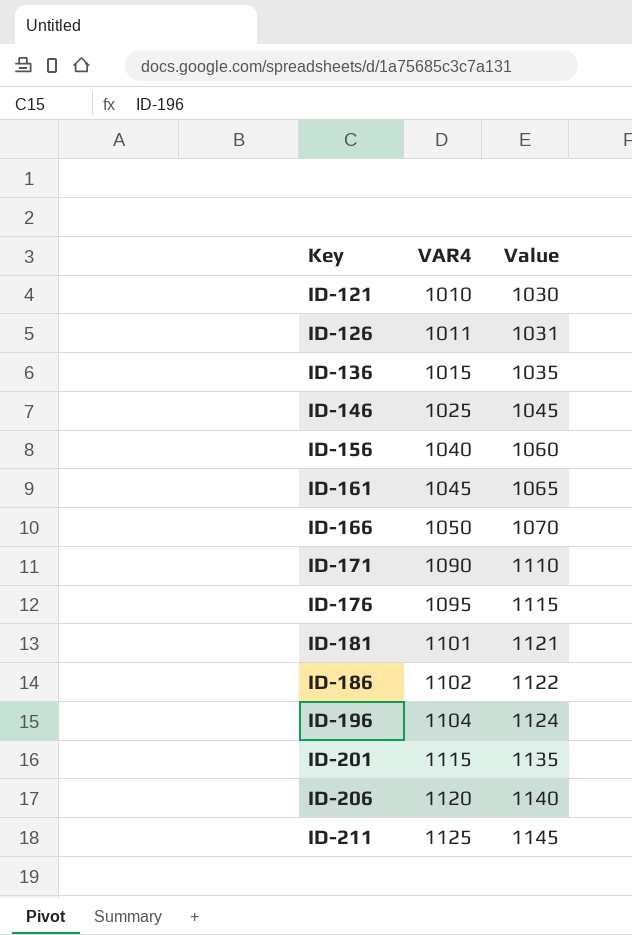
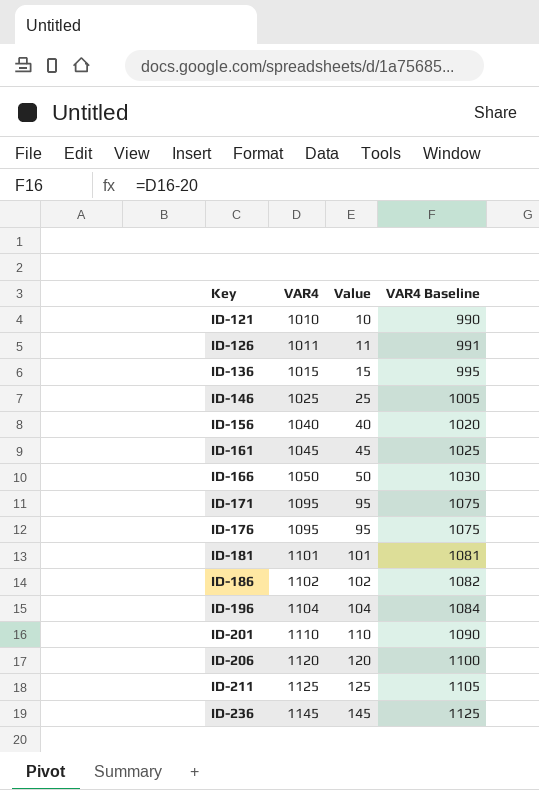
column Value | formula: [VAR4] + 20 -> [VAR4] - 1000
column VAR4 Baseline | formula: none -> [VAR4] - 20
ID-171 | VAR4: 1090 -> 1095
ID-201 | VAR4: 1115 -> 1110
row ID-236: none -> 1145 | 145 | 1125

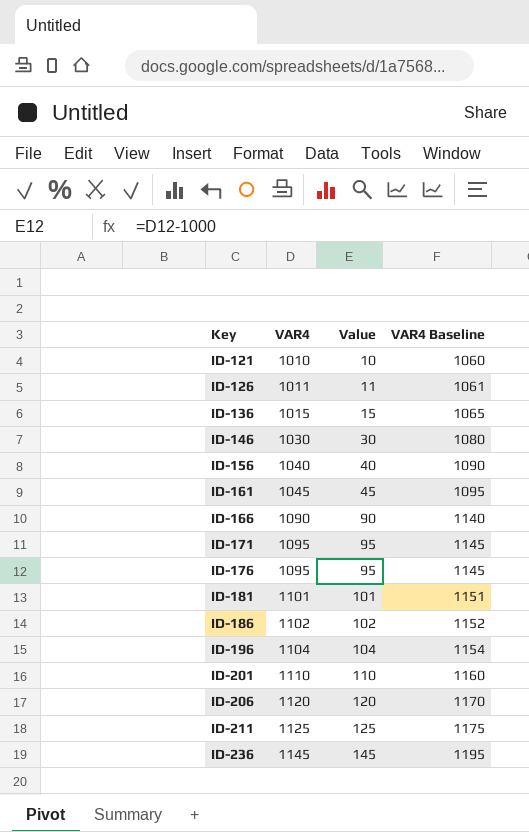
column VAR4 Baseline | formula: [VAR4] - 20 -> [VAR4] + 50
ID-146 | VAR4: 1025 -> 1030
ID-146 | Value: 25 -> 30
ID-166 | VAR4: 1050 -> 1090
ID-166 | Value: 50 -> 90

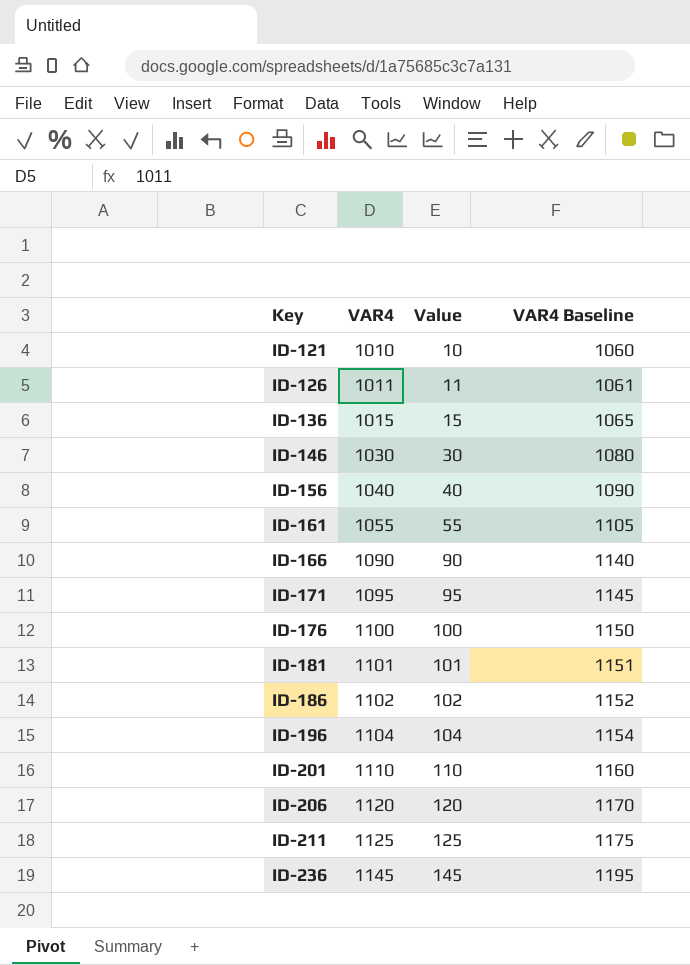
ID-161 | VAR4: 1045 -> 1055
ID-161 | Value: 45 -> 55
ID-161 | VAR4 Baseline: 1095 -> 1105
ID-176 | VAR4: 1095 -> 1100
ID-176 | Value: 95 -> 100
ID-176 | VAR4 Baseline: 1145 -> 1150

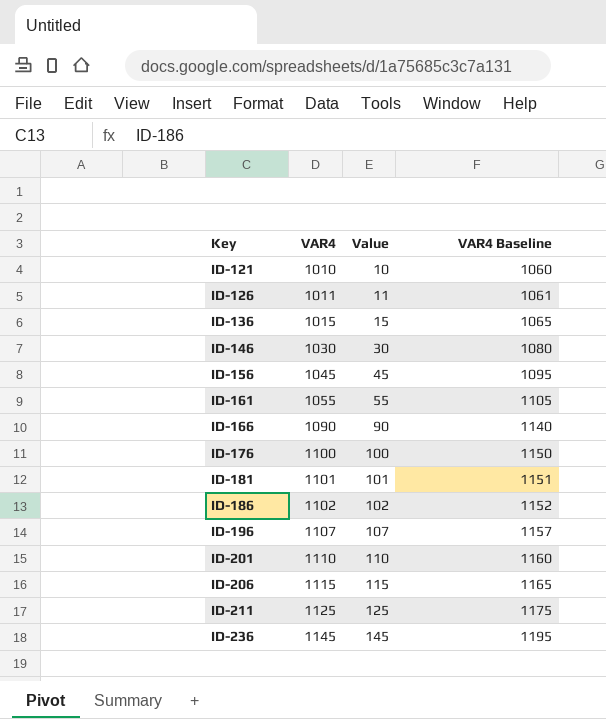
row ID-171: 1095 | 95 | 1145 -> none
ID-156 | VAR4: 1040 -> 1045
ID-156 | Value: 40 -> 45
ID-156 | VAR4 Baseline: 1090 -> 1095
ID-196 | VAR4: 1104 -> 1107
ID-196 | Value: 104 -> 107
ID-196 | VAR4 Baseline: 1154 -> 1157
ID-206 | VAR4: 1120 -> 1115
ID-206 | Value: 120 -> 115
ID-206 | VAR4 Baseline: 1170 -> 1165

